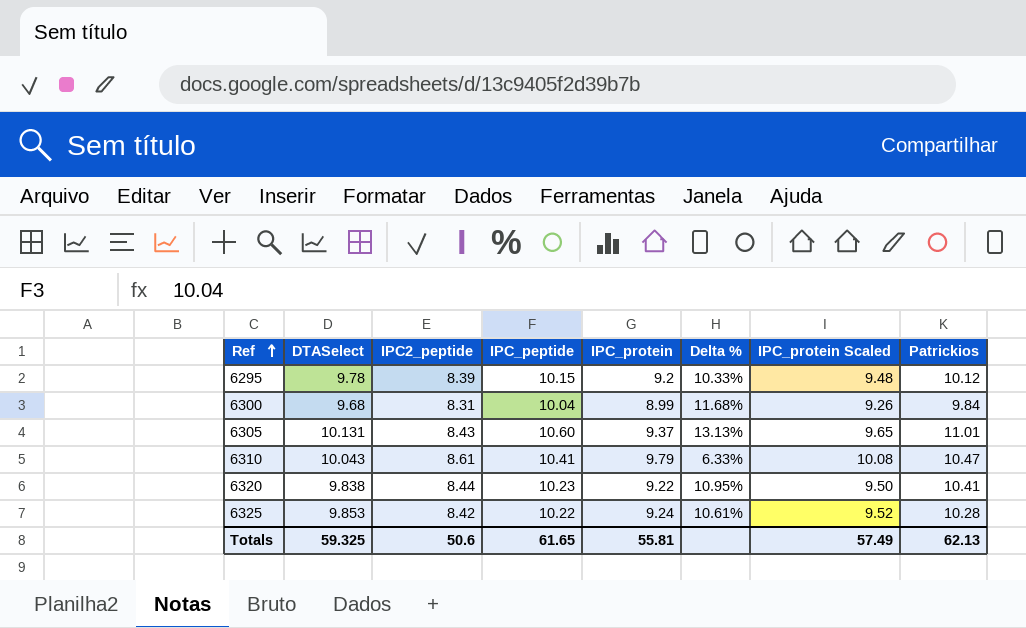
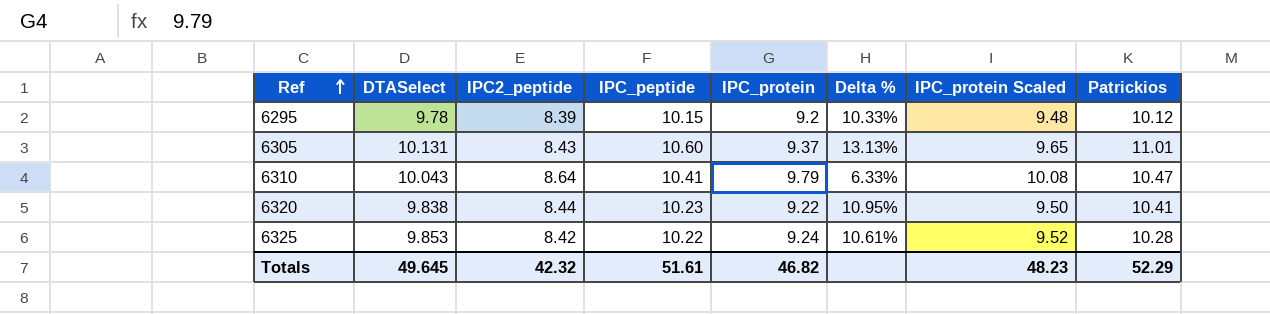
row 6300: 9.68 | 8.31 | 10.04 | 8.99 | 11.68% | 9.26 | 9.84 -> none
6310 | IPC2_peptide: 8.61 -> 8.64
Totals | DTASelect: 59.325 -> 49.645
Totals | IPC2_peptide: 50.6 -> 42.32
Totals | IPC_peptide: 61.65 -> 51.61
Totals | IPC_protein: 55.81 -> 46.82
Totals | IPC_protein Scaled: 57.49 -> 48.23
Totals | Patrickios: 62.13 -> 52.29

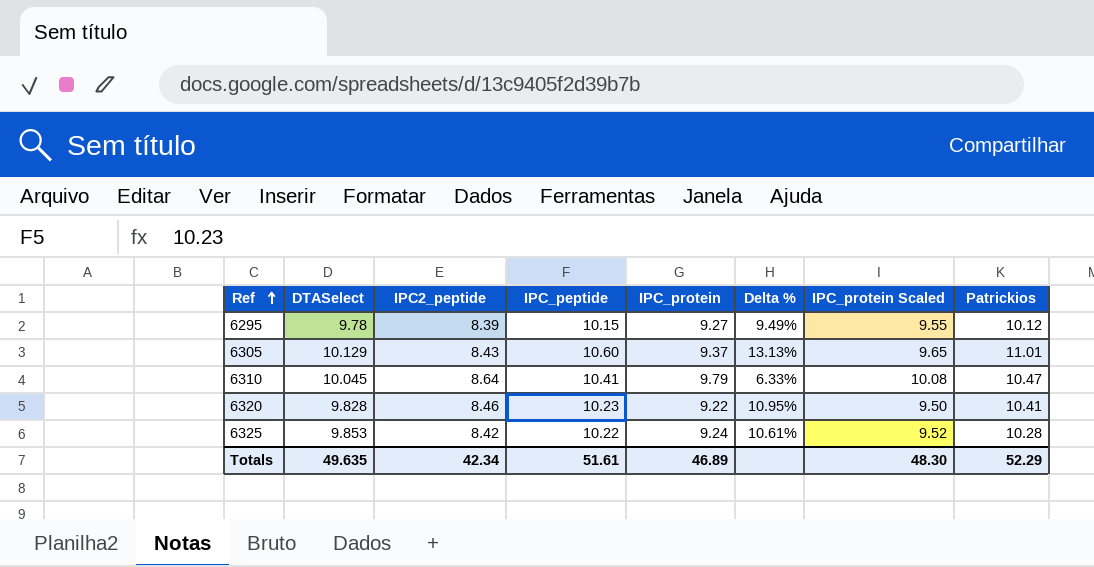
6295 | IPC_protein: 9.2 -> 9.27
6295 | Delta %: 10.33% -> 9.49%
6295 | IPC_protein Scaled: 9.48 -> 9.55
6305 | DTASelect: 10.131 -> 10.129
6310 | DTASelect: 10.043 -> 10.045
6320 | DTASelect: 9.838 -> 9.828
6320 | IPC2_peptide: 8.44 -> 8.46
Totals | DTASelect: 49.645 -> 49.635
Totals | IPC2_peptide: 42.32 -> 42.34
Totals | IPC_protein: 46.82 -> 46.89
Totals | IPC_protein Scaled: 48.23 -> 48.30

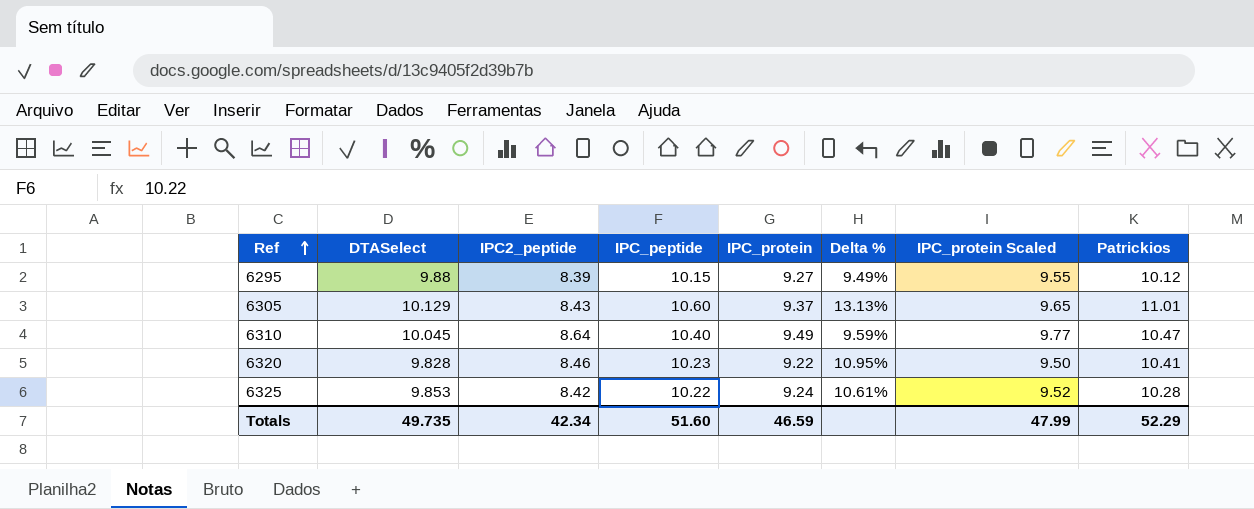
6295 | DTASelect: 9.78 -> 9.88
6310 | IPC_peptide: 10.41 -> 10.40
6310 | IPC_protein: 9.79 -> 9.49
6310 | Delta %: 6.33% -> 9.59%
6310 | IPC_protein Scaled: 10.08 -> 9.77
Totals | DTASelect: 49.635 -> 49.735
Totals | IPC_peptide: 51.61 -> 51.60
Totals | IPC_protein: 46.89 -> 46.59
Totals | IPC_protein Scaled: 48.30 -> 47.99

